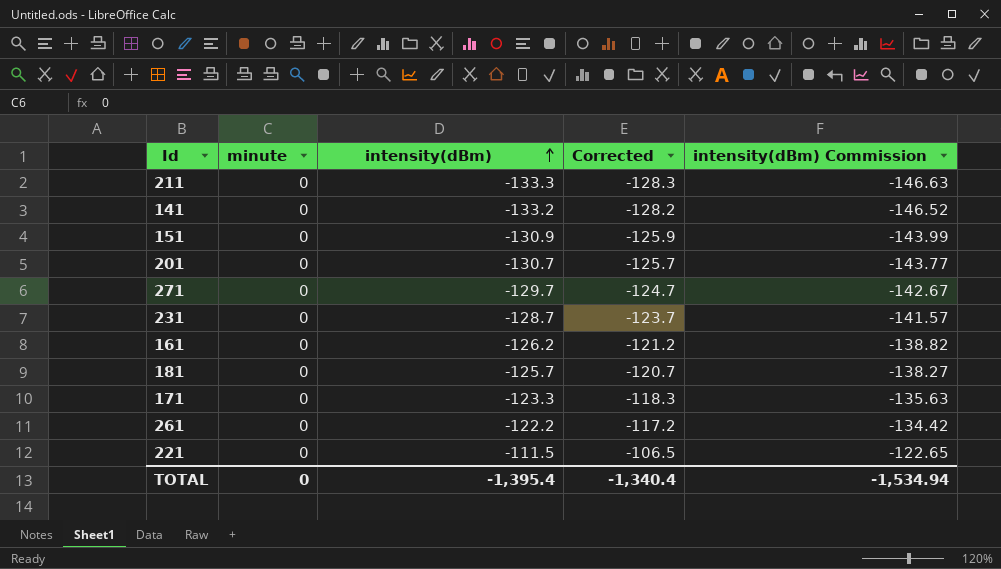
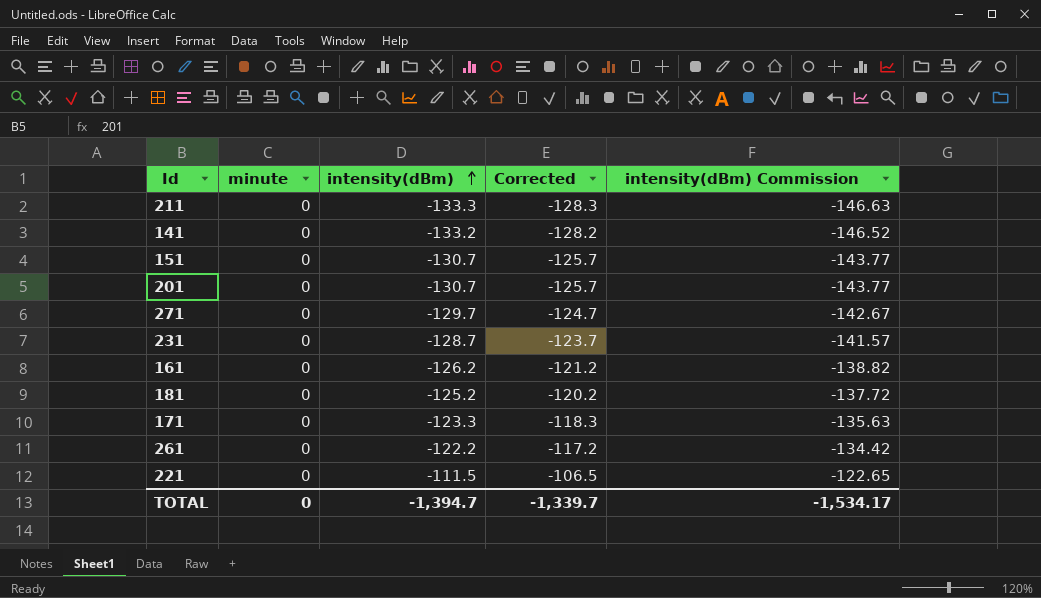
151 | intensity(dBm): -130.9 -> -130.7
151 | Corrected: -125.9 -> -125.7
151 | intensity(dBm) Commission: -143.99 -> -143.77
181 | intensity(dBm): -125.7 -> -125.2
181 | Corrected: -120.7 -> -120.2
181 | intensity(dBm) Commission: -138.27 -> -137.72
TOTAL | intensity(dBm): -1,395.4 -> -1,394.7
TOTAL | Corrected: -1,340.4 -> -1,339.7
TOTAL | intensity(dBm) Commission: -1,534.94 -> -1,534.17

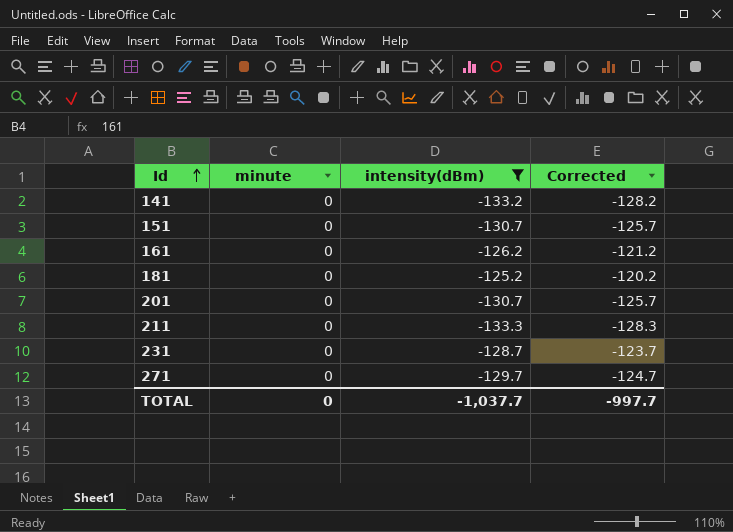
filter: none -> intensity(dBm) <= -125.2
row order: intensity(dBm) ascending -> Id ascending
column intensity(dBm) Commission | formula: [intensity(dBm)] * 1.1 -> none
TOTAL | intensity(dBm): -1,394.7 -> -1,037.7
TOTAL | Corrected: -1,339.7 -> -997.7

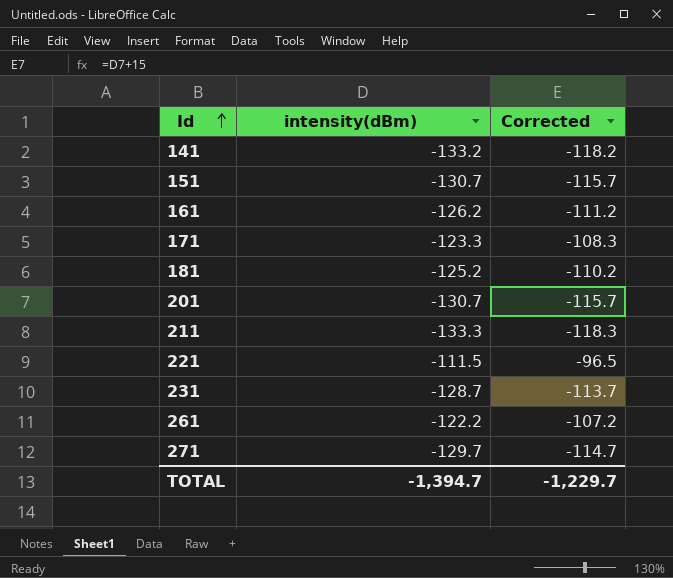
filter: intensity(dBm) <= -125.2 -> none
column minute | position: 2 -> none
column Corrected | formula: [intensity(dBm)] + 5 -> [intensity(dBm)] + 15
TOTAL | intensity(dBm): -1,037.7 -> -1,394.7
TOTAL | Corrected: -997.7 -> -1,229.7

